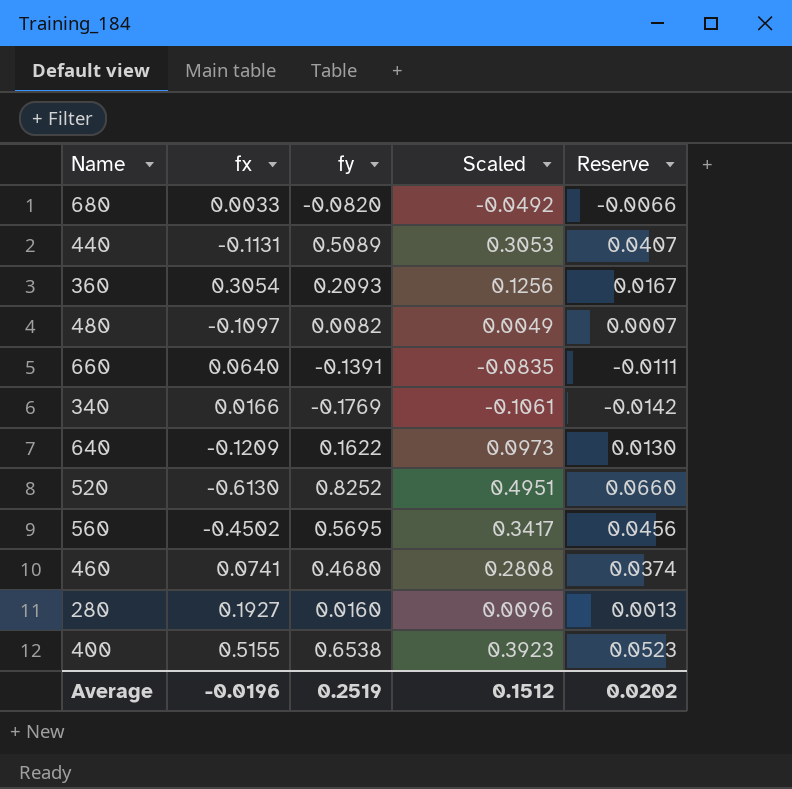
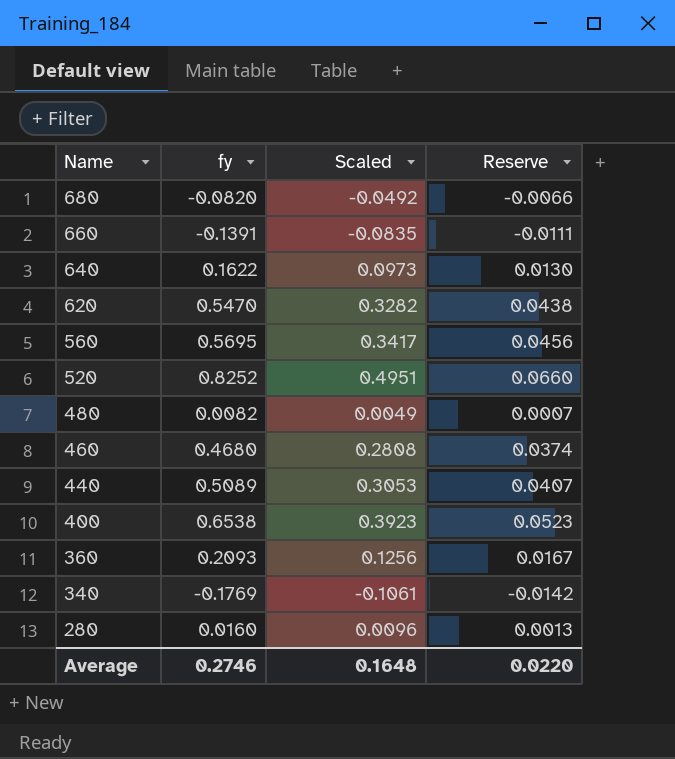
row order: none -> Name descending
column fx | position: 2 -> none
row 620: none -> 0.5470 | 0.3282 | 0.0438
Average | fy: 0.2519 -> 0.2746
Average | Scaled: 0.1512 -> 0.1648
Average | Reserve: 0.0202 -> 0.0220

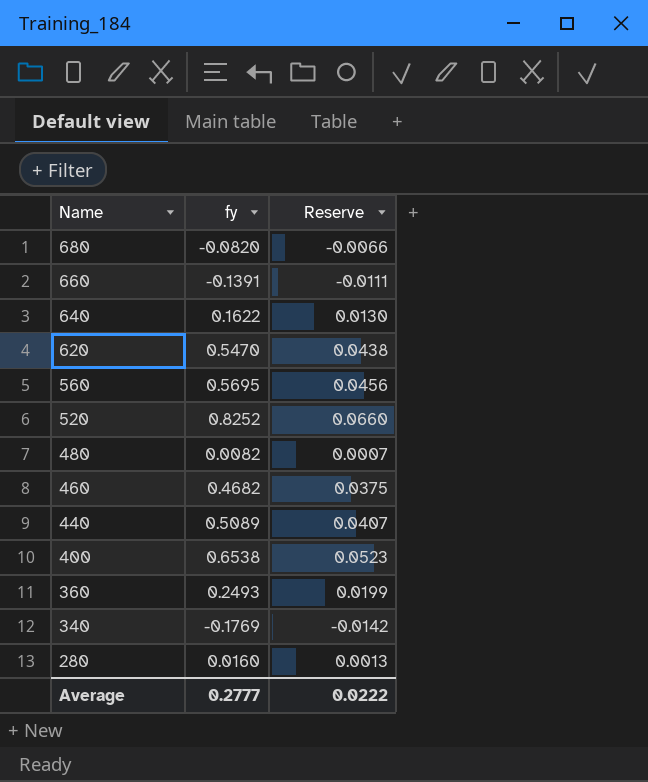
column Scaled | formula: [fy] * 0.6 -> none
460 | fy: 0.4680 -> 0.4682
460 | Reserve: 0.0374 -> 0.0375
360 | fy: 0.2093 -> 0.2493
360 | Reserve: 0.0167 -> 0.0199
Average | fy: 0.2746 -> 0.2777
Average | Reserve: 0.0220 -> 0.0222

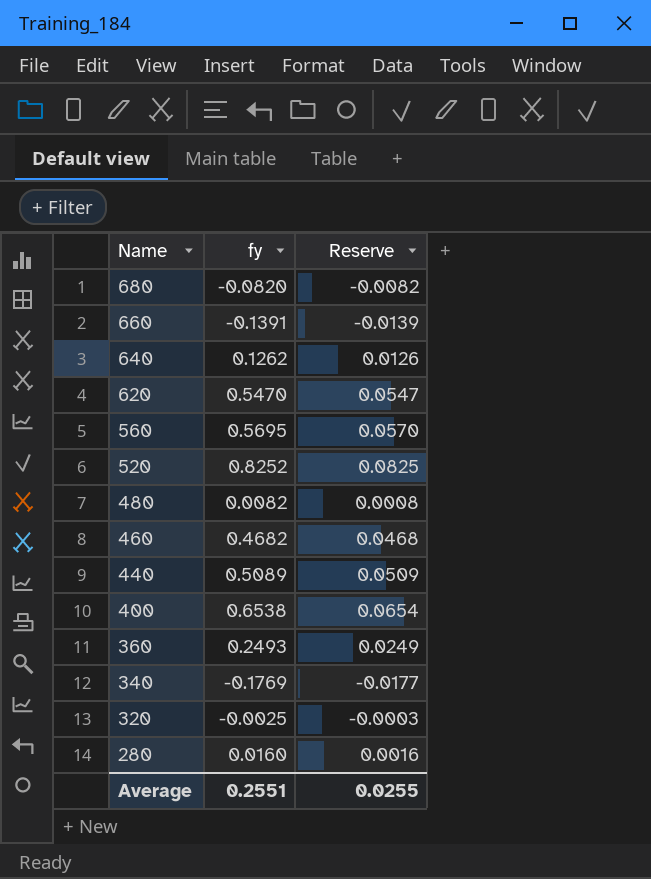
column Reserve | formula: [fy] * 0.08 -> [fy] * 0.1
640 | fy: 0.1622 -> 0.1262
row 320: none -> -0.0025 | -0.0003
Average | fy: 0.2777 -> 0.2551
Average | Reserve: 0.0222 -> 0.0255

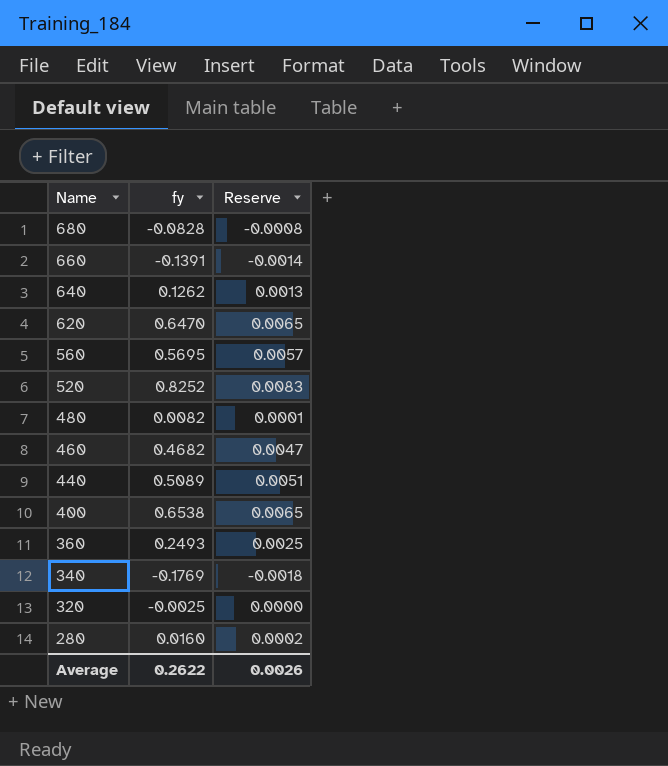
column Reserve | formula: [fy] * 0.1 -> [fy] * 0.01
680 | fy: -0.0820 -> -0.0828
620 | fy: 0.5470 -> 0.6470
Average | fy: 0.2551 -> 0.2622
Average | Reserve: 0.0255 -> 0.0026

